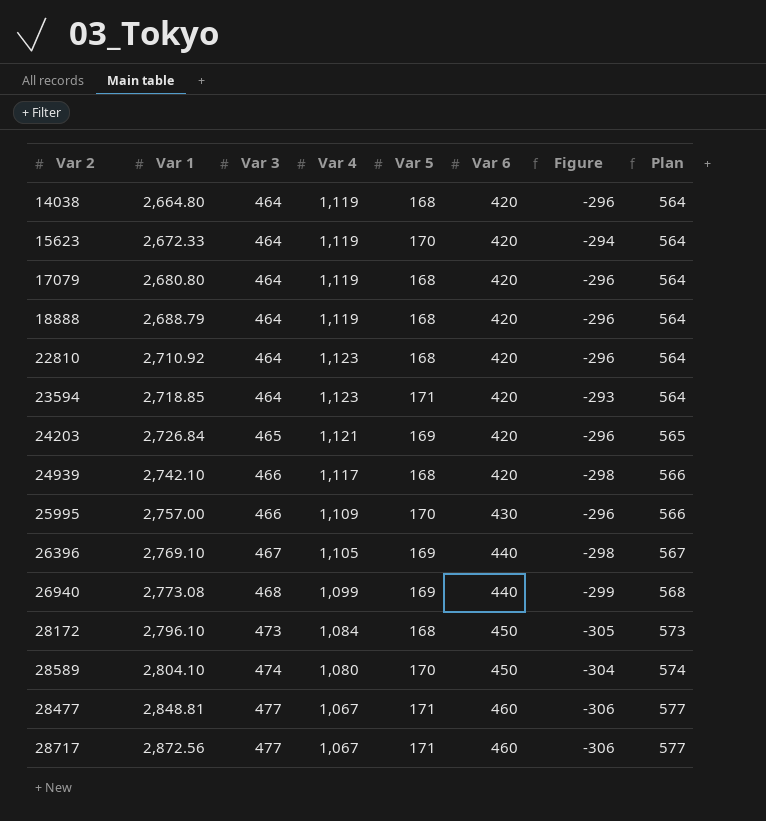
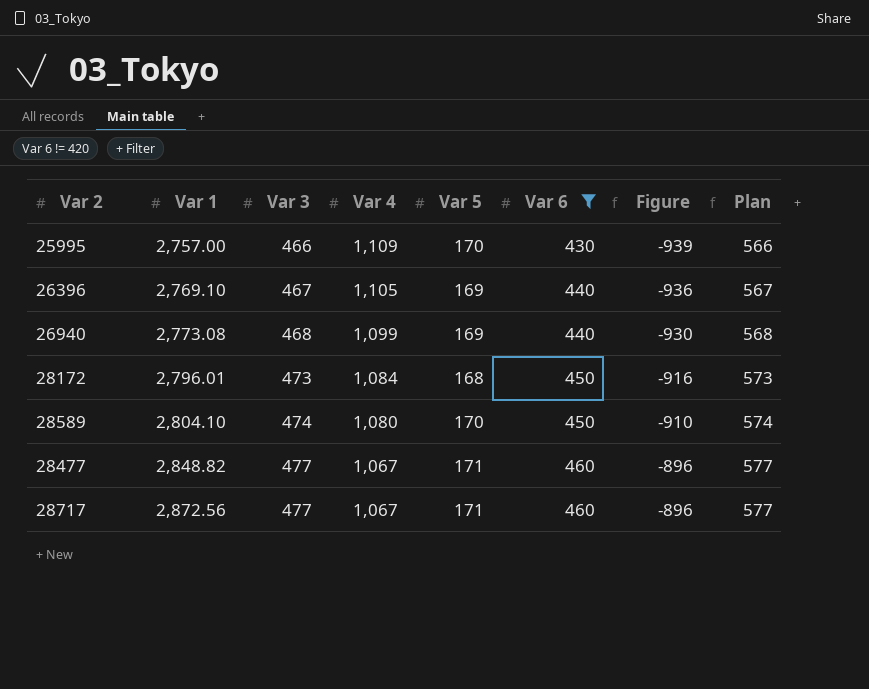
filter: none -> Var 6 != 420
column Figure | formula: [Var 5] - [Var 3] -> [Var 5] - [Var 4]
28172 | Var 1: 2,796.10 -> 2,796.01
28477 | Var 1: 2,848.81 -> 2,848.82

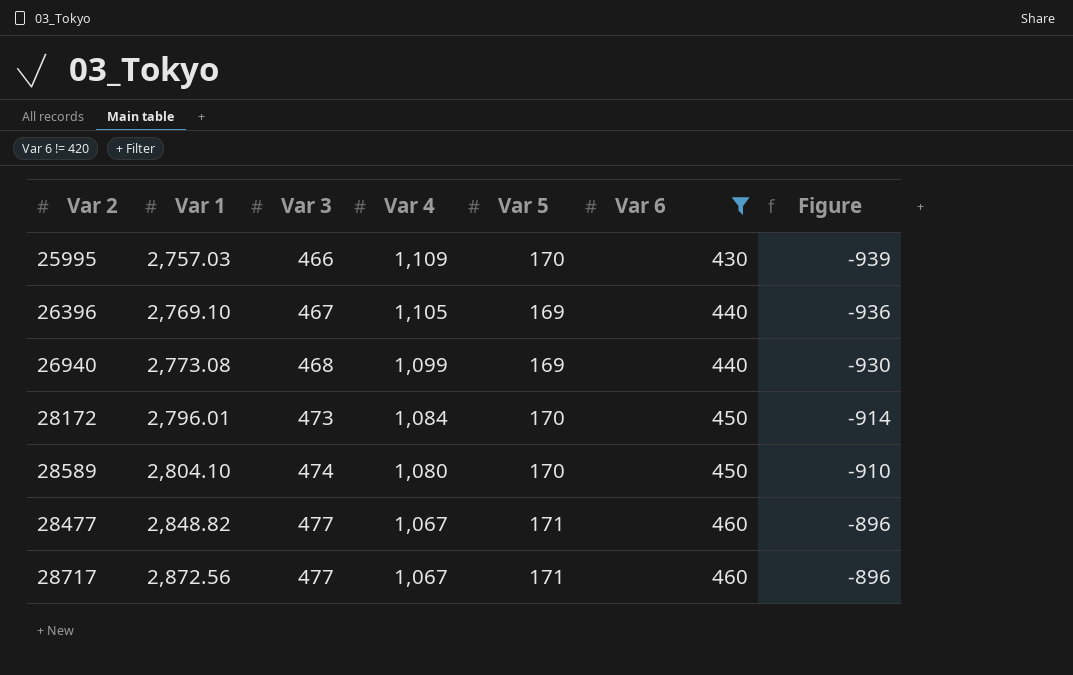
column Plan | formula: [Var 3] + 100 -> none
25995 | Var 1: 2,757.00 -> 2,757.03
28172 | Var 5: 168 -> 170
28172 | Figure: -916 -> -914

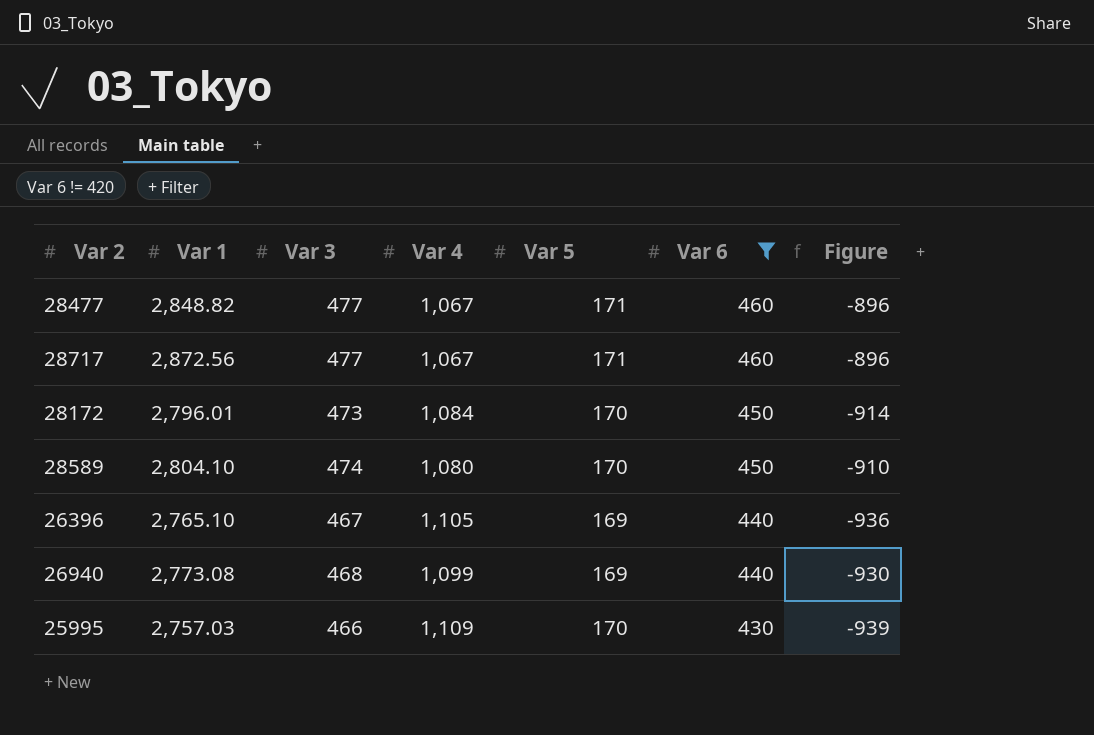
row order: Var 1 ascending -> Var 6 descending
26396 | Var 1: 2,769.10 -> 2,765.10

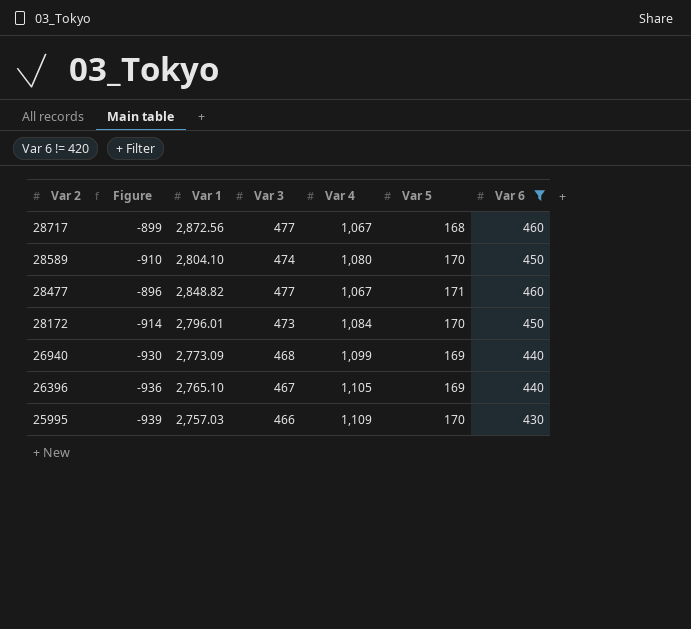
row order: Var 6 descending -> Var 2 descending
column Figure | position: 7 -> 2
28717 | Figure: -896 -> -899
28717 | Var 5: 171 -> 168
26940 | Var 1: 2,773.08 -> 2,773.09

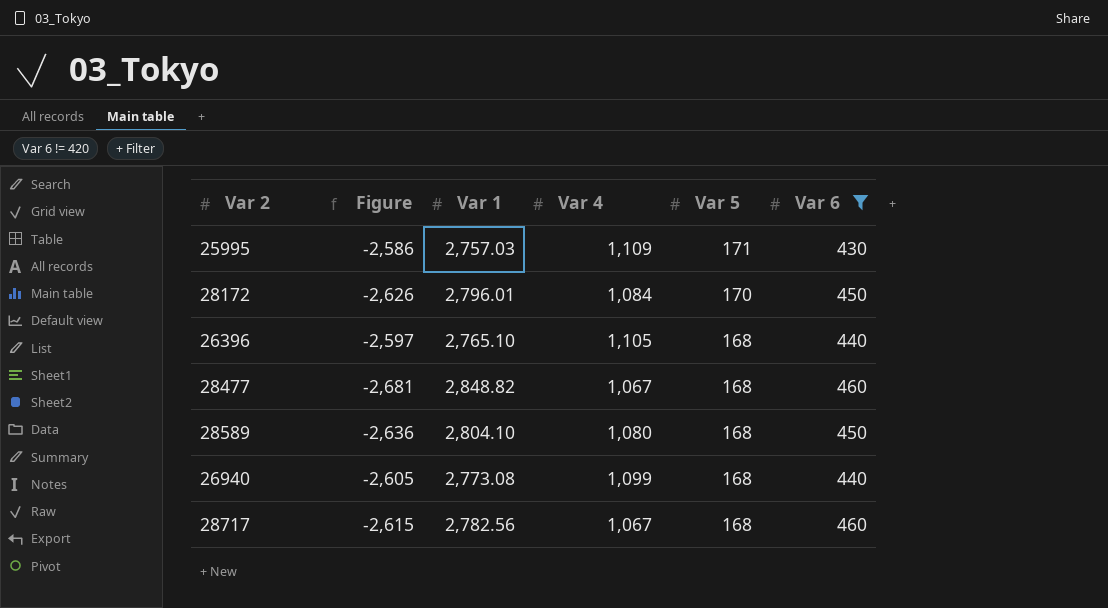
row order: Var 2 descending -> Var 5 descending
column Var 3 | position: 4 -> none
column Figure | formula: [Var 5] - [Var 4] -> [Var 5] - [Var 1]
25995 | Var 5: 170 -> 171
26396 | Var 5: 169 -> 168
28477 | Var 5: 171 -> 168
28589 | Var 5: 170 -> 168
26940 | Var 1: 2,773.09 -> 2,773.08
26940 | Var 5: 169 -> 168
28717 | Var 1: 2,872.56 -> 2,782.56

